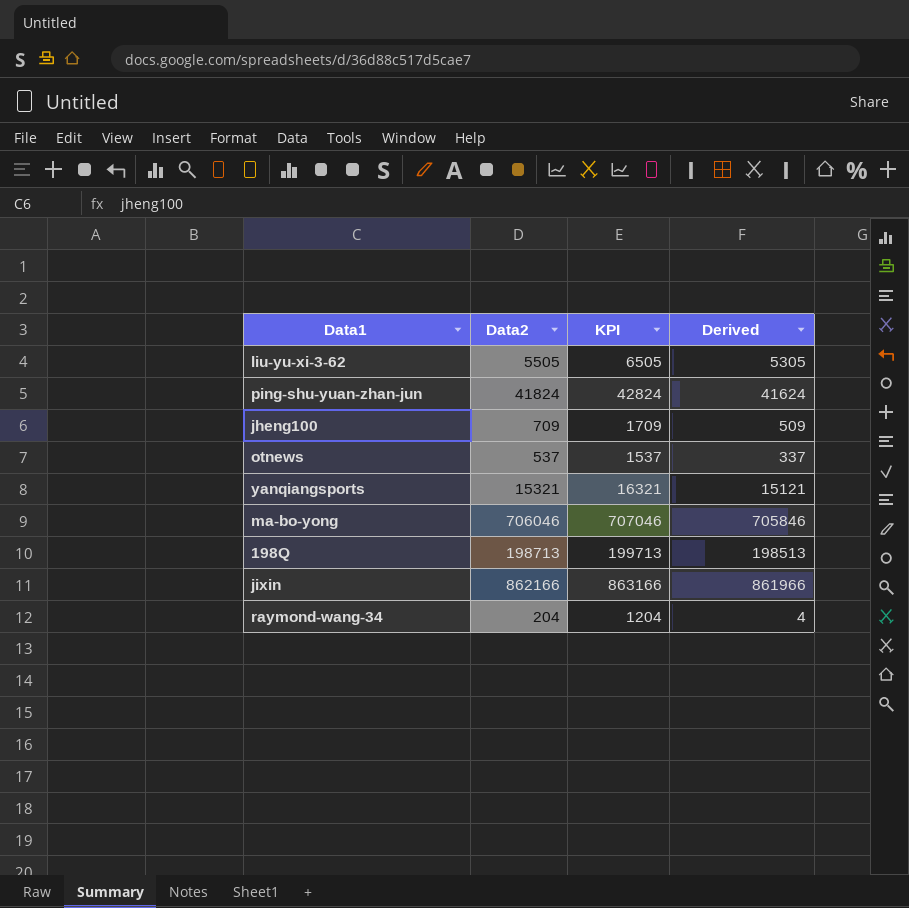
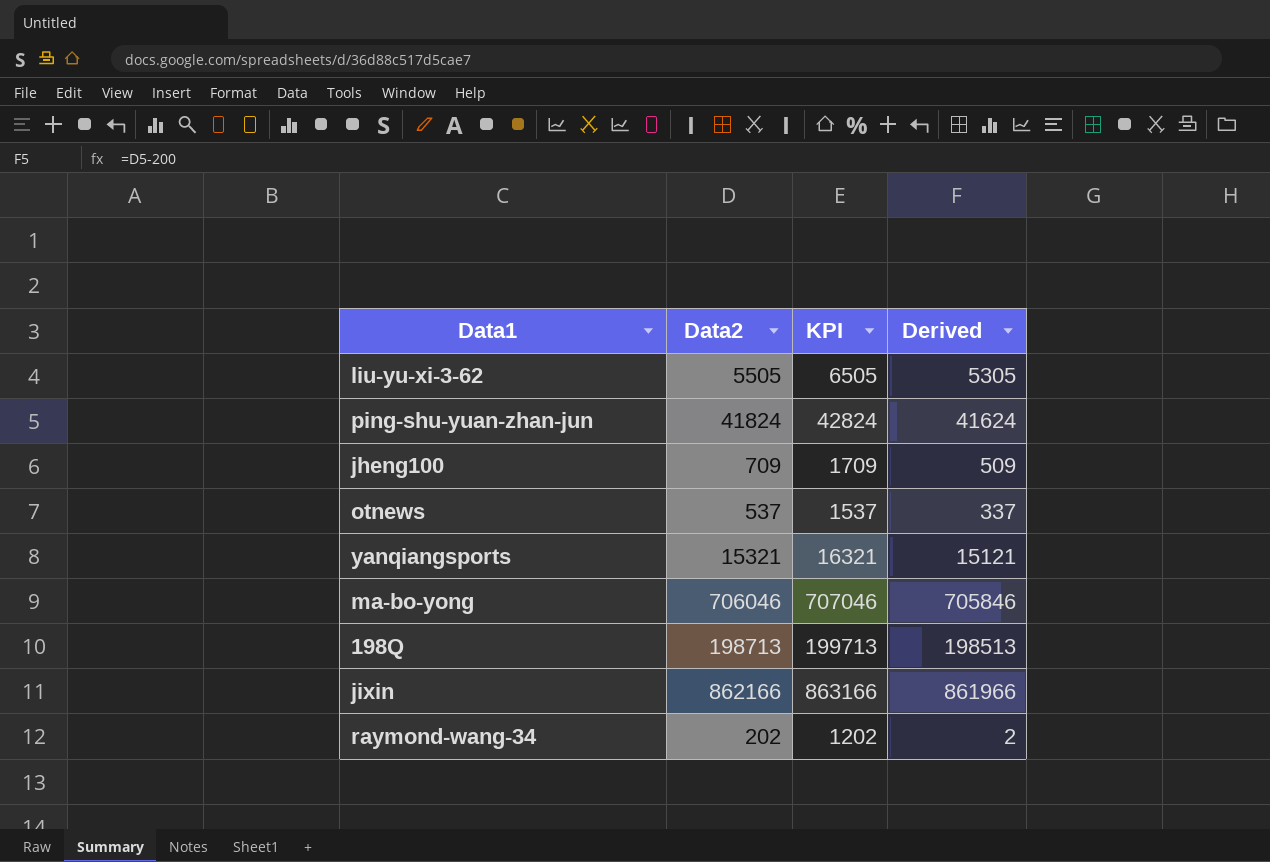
raymond-wang-34 | Data2: 204 -> 202
raymond-wang-34 | KPI: 1204 -> 1202
raymond-wang-34 | Derived: 4 -> 2

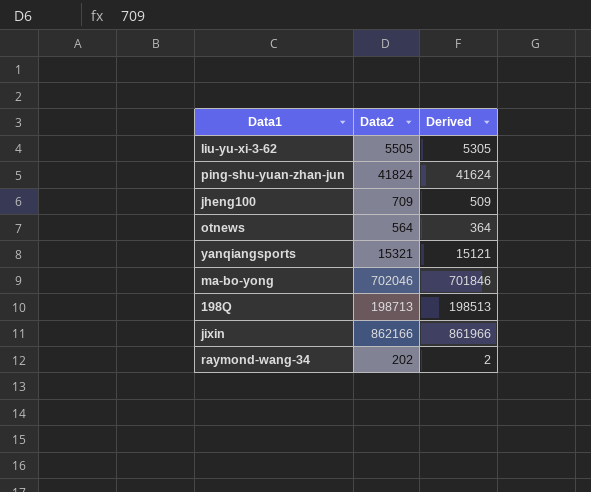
column KPI | formula: [Data2] + 1000 -> none
otnews | Data2: 537 -> 564
otnews | Derived: 337 -> 364
ma-bo-yong | Data2: 706046 -> 702046
ma-bo-yong | Derived: 705846 -> 701846

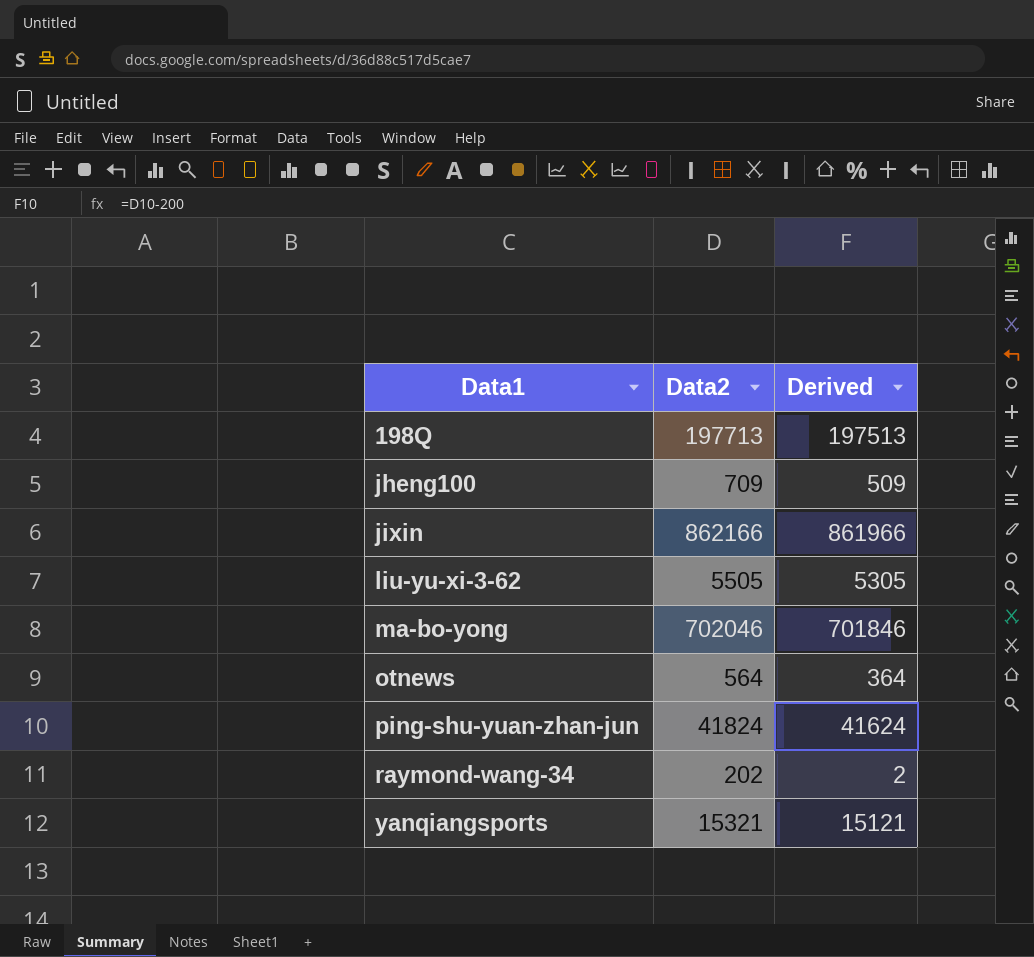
row order: none -> Data1 ascending
198Q | Data2: 198713 -> 197713
198Q | Derived: 198513 -> 197513

